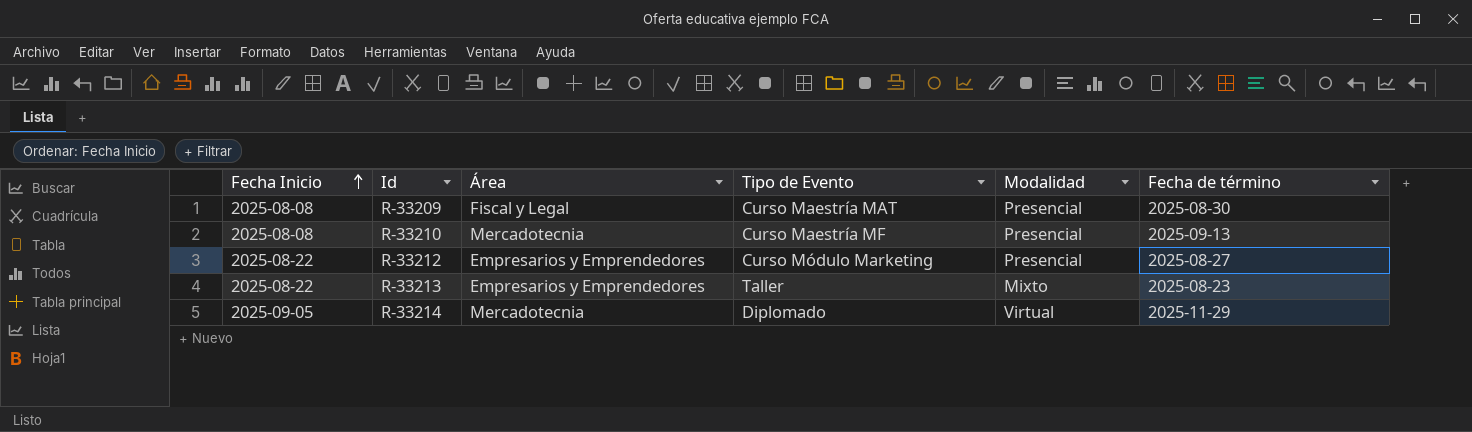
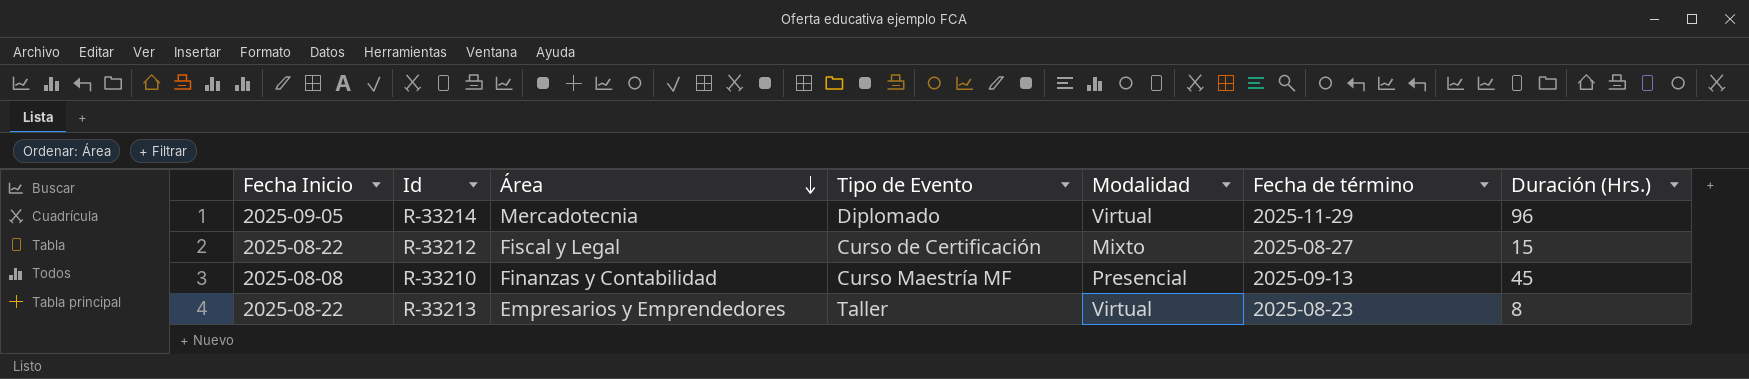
row order: Fecha Inicio ascending -> Área descending
column Duración (Hrs.) | position: none -> 7
row R-33209: 2025-08-08 | Fiscal y Legal | Curso Maestría MAT | Presencial | 2025-08-30 -> none
R-33212 | Área: Empresarios y Emprendedores -> Fiscal y Legal
R-33212 | Tipo de Evento: Curso Módulo Marketing -> Curso de Certificación
R-33212 | Modalidad: Presencial -> Mixto
R-33210 | Área: Mercadotecnia -> Finanzas y Contabilidad
R-33213 | Modalidad: Mixto -> Virtual

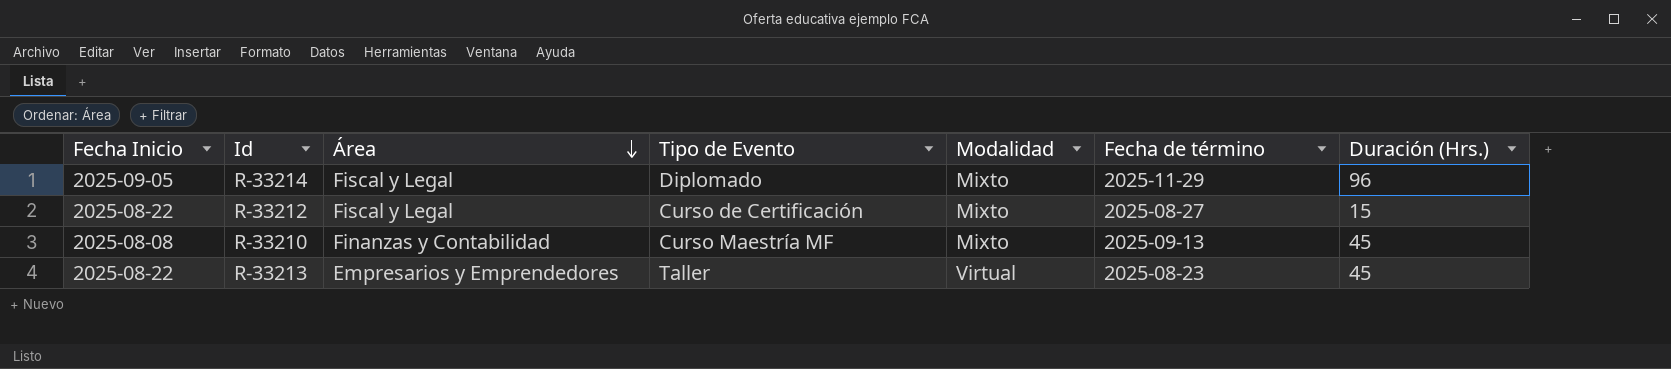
R-33214 | Área: Mercadotecnia -> Fiscal y Legal
R-33214 | Modalidad: Virtual -> Mixto
R-33210 | Modalidad: Presencial -> Mixto
R-33213 | Duración (Hrs.): 8 -> 45

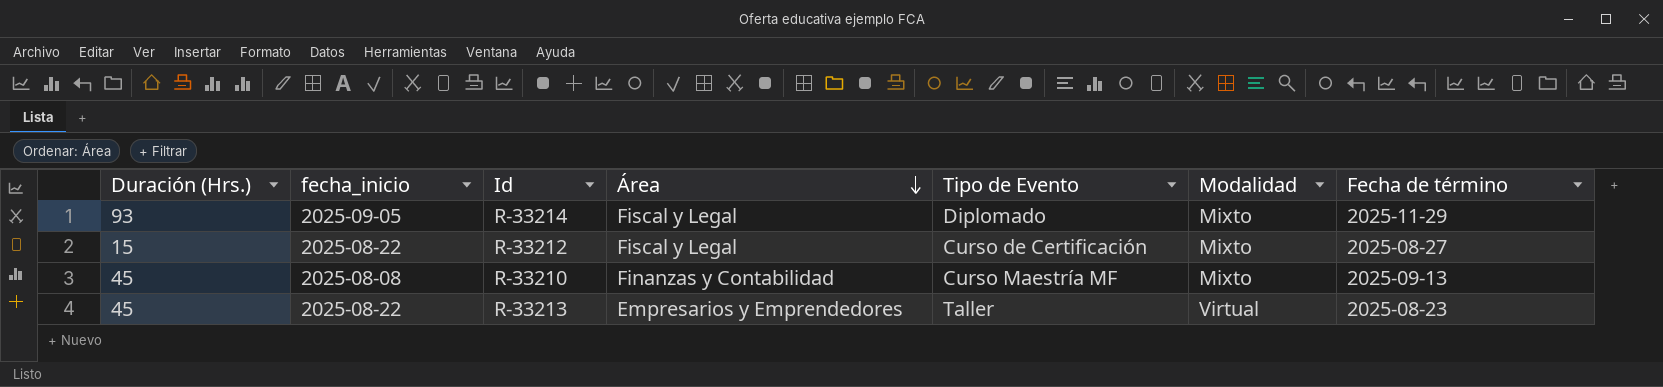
column Duración (Hrs.) | position: 7 -> 1
column name: Fecha Inicio -> fecha_inicio
R-33214 | Duración (Hrs.): 96 -> 93

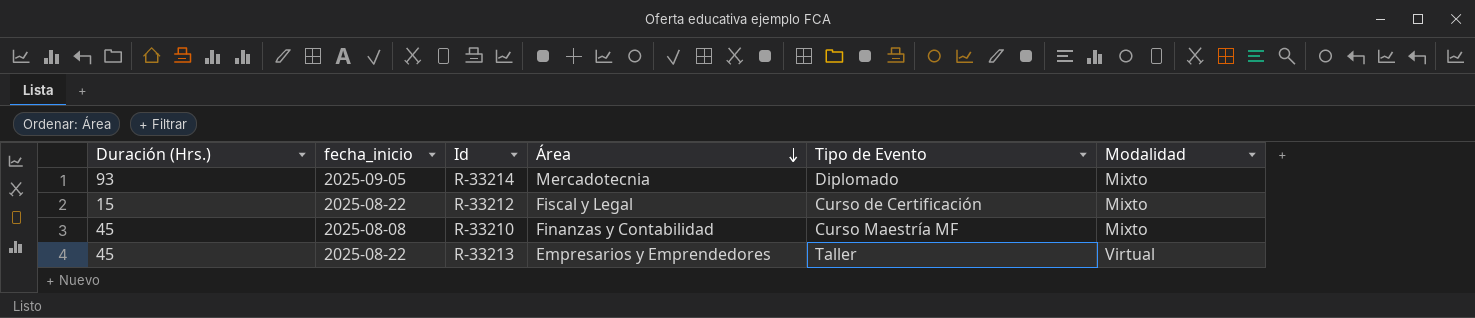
column Fecha de término | position: 7 -> none
R-33214 | Área: Fiscal y Legal -> Mercadotecnia

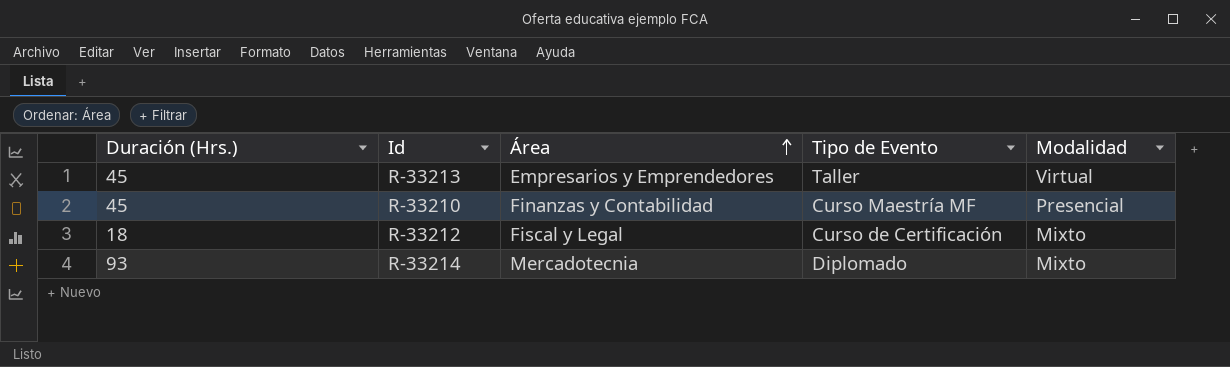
row order: Área descending -> Área ascending
column fecha_inicio | position: 2 -> none
R-33210 | Modalidad: Mixto -> Presencial
R-33212 | Duración (Hrs.): 15 -> 18

